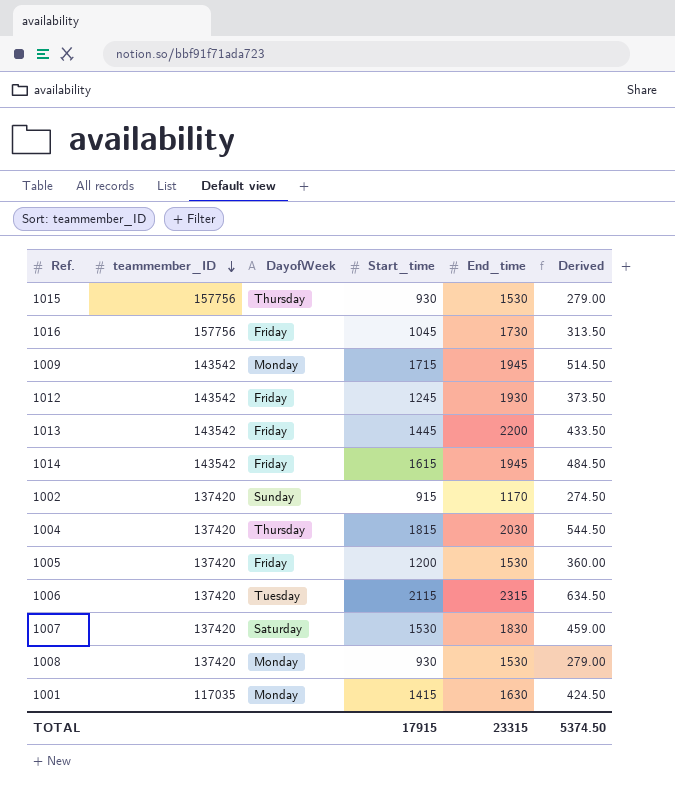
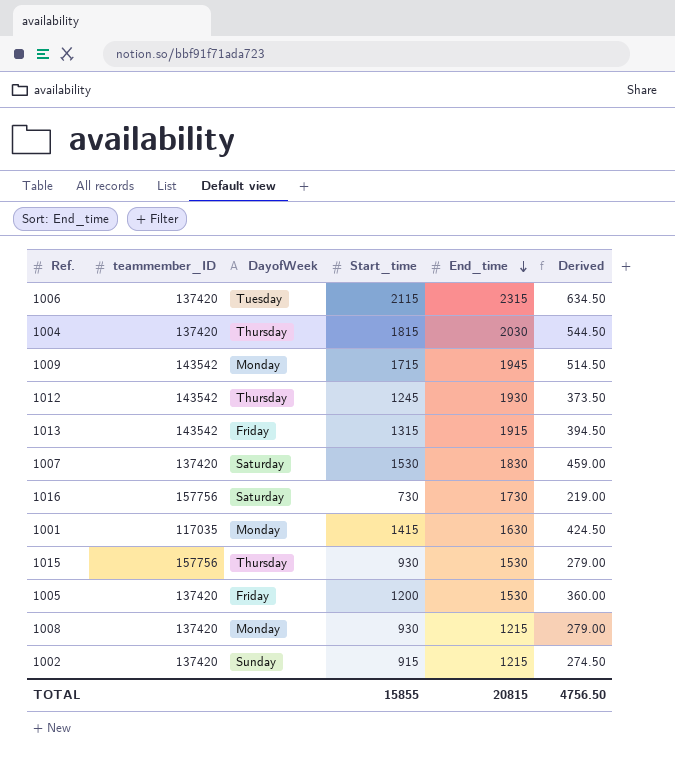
row order: teammember_ID descending -> End_time descending
row 1014: 143542 | Friday | 1615 | 1945 | 484.50 -> none
1012 | DayofWeek: Friday -> Thursday
1013 | Start_time: 1445 -> 1315
1013 | End_time: 2200 -> 1915
1013 | Derived: 433.50 -> 394.50
1016 | DayofWeek: Friday -> Saturday
1016 | Start_time: 1045 -> 730
1016 | Derived: 313.50 -> 219.00
1008 | End_time: 1530 -> 1215
1002 | End_time: 1170 -> 1215
TOTAL | Start_time: 17915 -> 15855
TOTAL | End_time: 23315 -> 20815
TOTAL | Derived: 5374.50 -> 4756.50

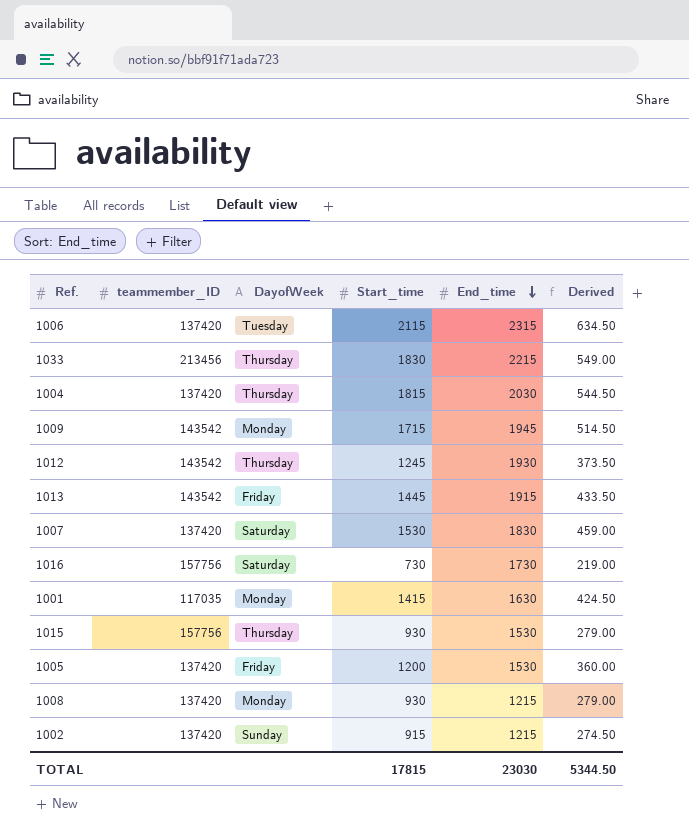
row 1033: none -> 213456 | Thursday | 1830 | 2215 | 549.00
1013 | Start_time: 1315 -> 1445
1013 | Derived: 394.50 -> 433.50
TOTAL | Start_time: 15855 -> 17815
TOTAL | End_time: 20815 -> 23030
TOTAL | Derived: 4756.50 -> 5344.50

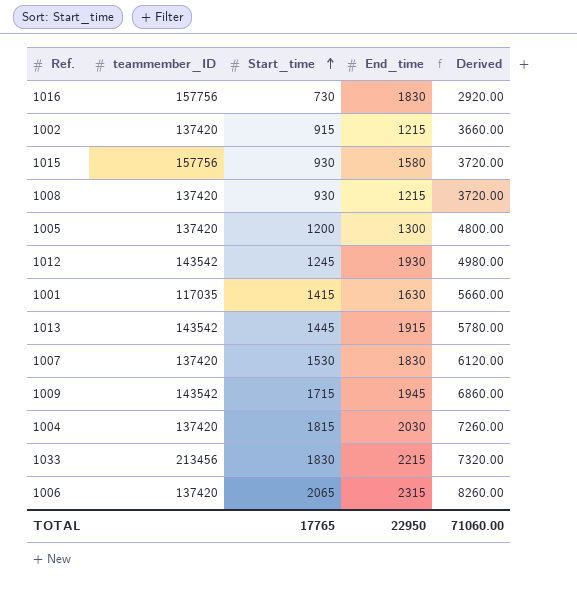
row order: End_time descending -> Start_time ascending
column DayofWeek | position: 3 -> none
column Derived | formula: [Start_time] * 0.3 -> [Start_time] * 4
1016 | End_time: 1730 -> 1830
1015 | End_time: 1530 -> 1580
1005 | End_time: 1530 -> 1300
1006 | Start_time: 2115 -> 2065
TOTAL | Start_time: 17815 -> 17765
TOTAL | End_time: 23030 -> 22950
TOTAL | Derived: 5344.50 -> 71060.00

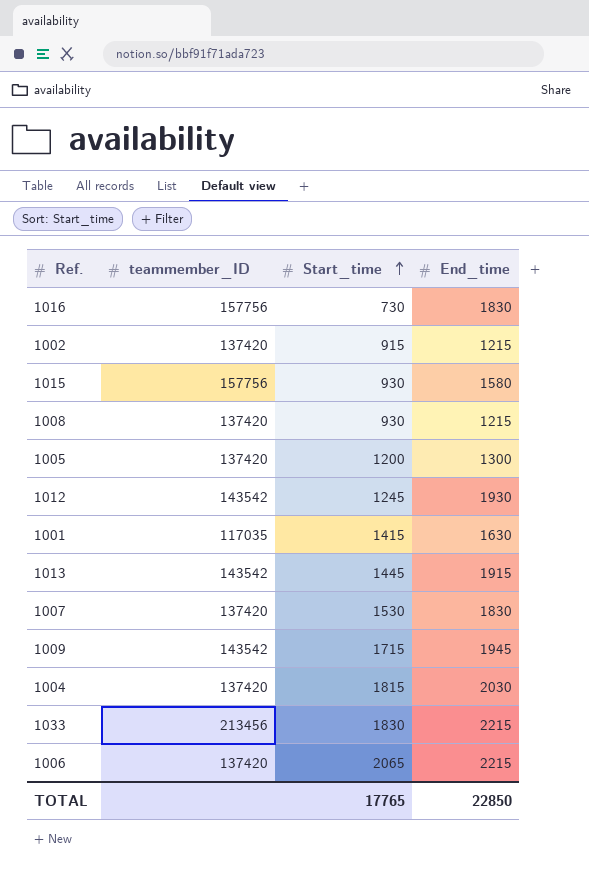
column Derived | formula: [Start_time] * 4 -> none
1006 | End_time: 2315 -> 2215
TOTAL | End_time: 22950 -> 22850

